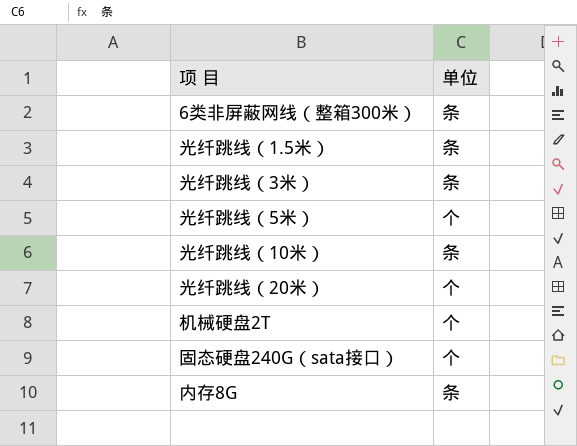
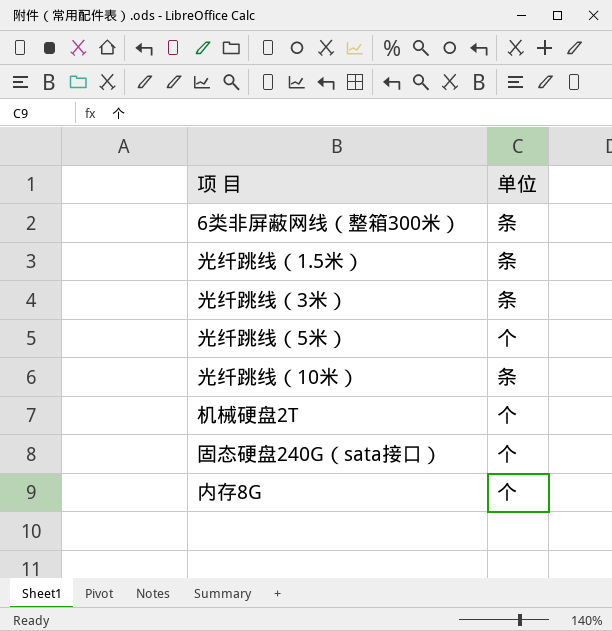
row 光纤跳线（20米）: 个 -> none
内存8G | 单位: 条 -> 个

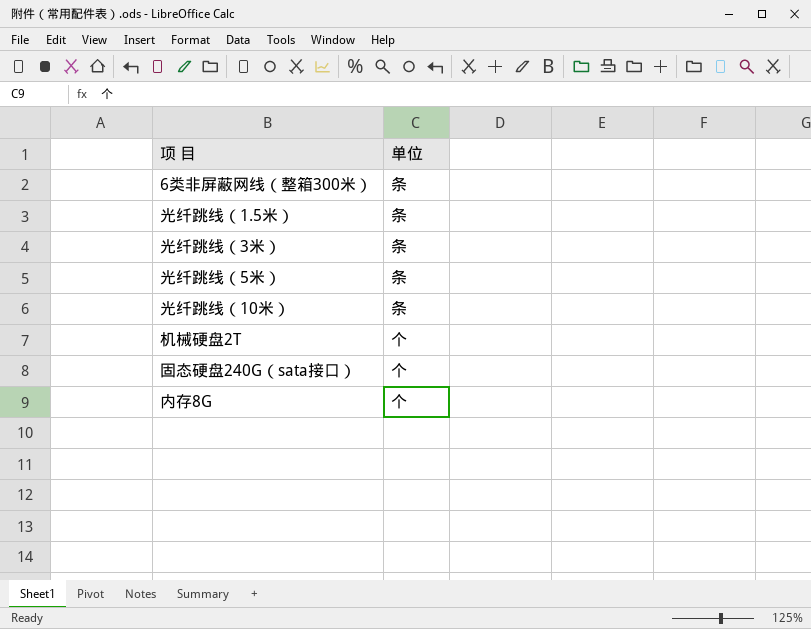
光纤跳线（5米） | 单位: 个 -> 条

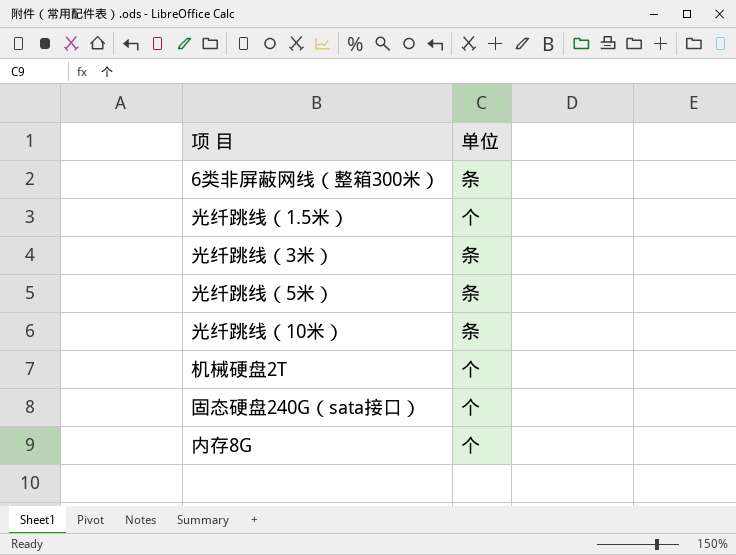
光纤跳线（1.5米） | 单位: 条 -> 个

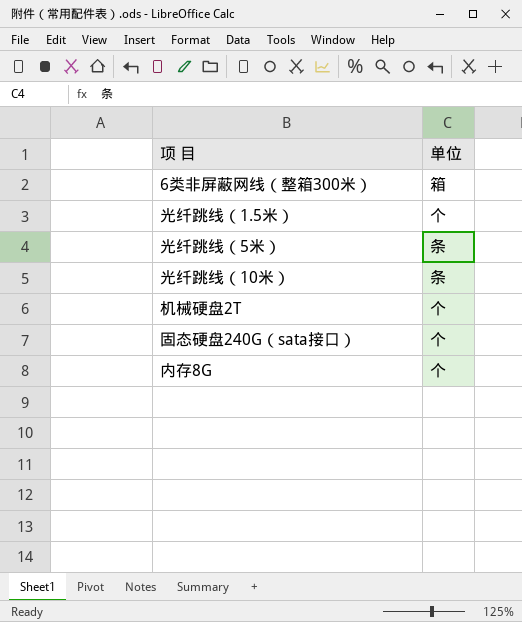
row 光纤跳线（3米）: 条 -> none
6类非屏蔽网线（整箱300米） | 单位: 条 -> 箱

